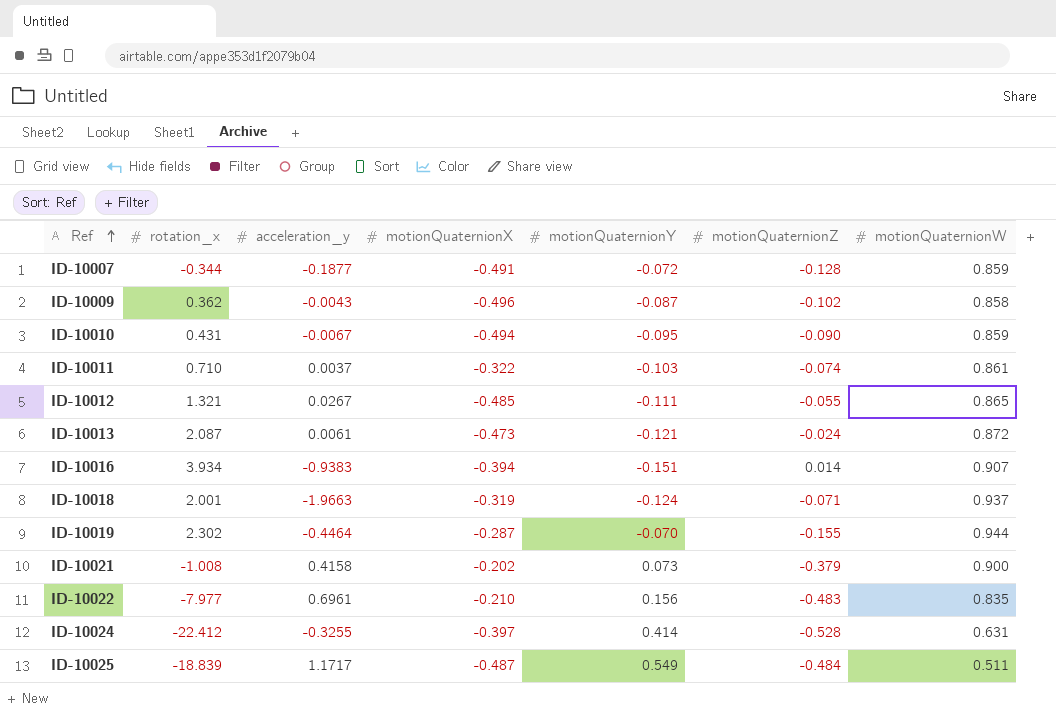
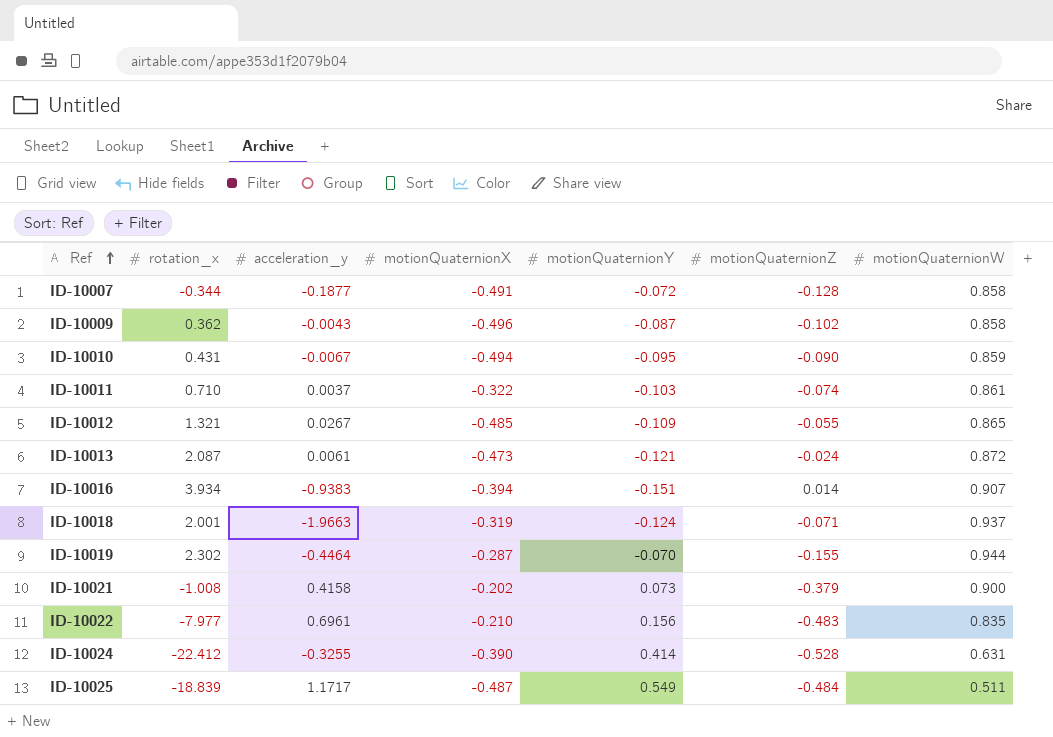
ID-10007 | motionQuaternionW: 0.859 -> 0.858
ID-10012 | motionQuaternionY: -0.111 -> -0.109
ID-10024 | motionQuaternionX: -0.397 -> -0.390

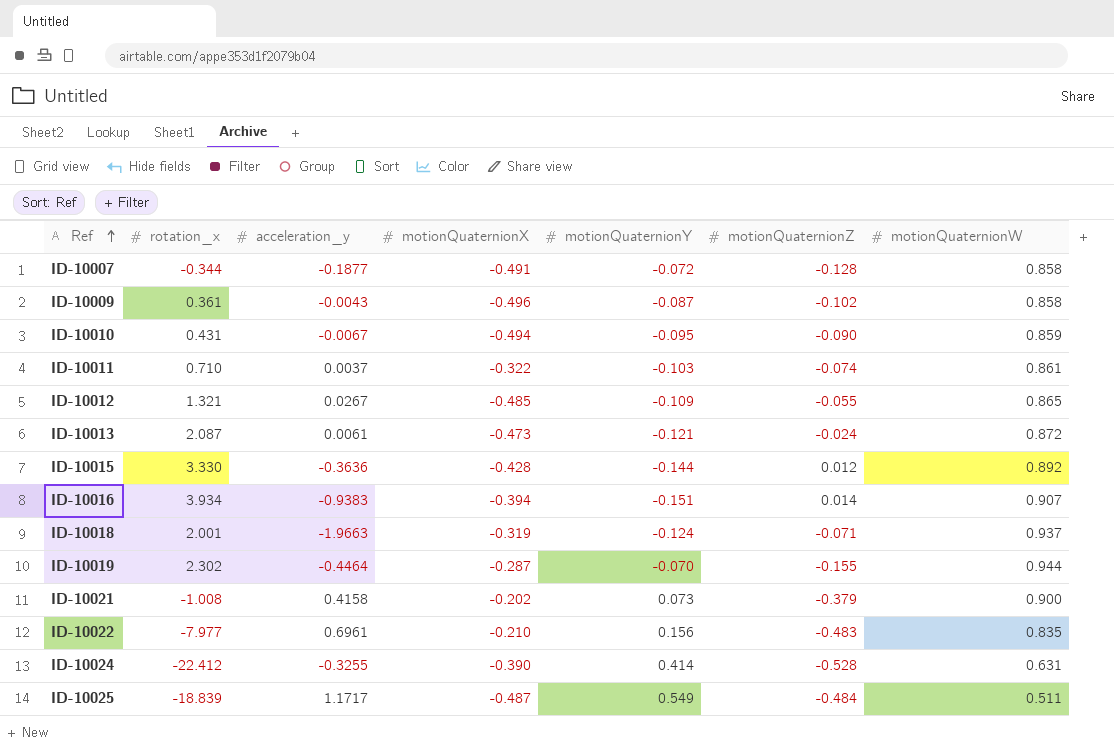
ID-10009 | rotation_x: 0.362 -> 0.361
row ID-10015: none -> 3.330 | -0.3636 | -0.428 | -0.144 | 0.012 | 0.892

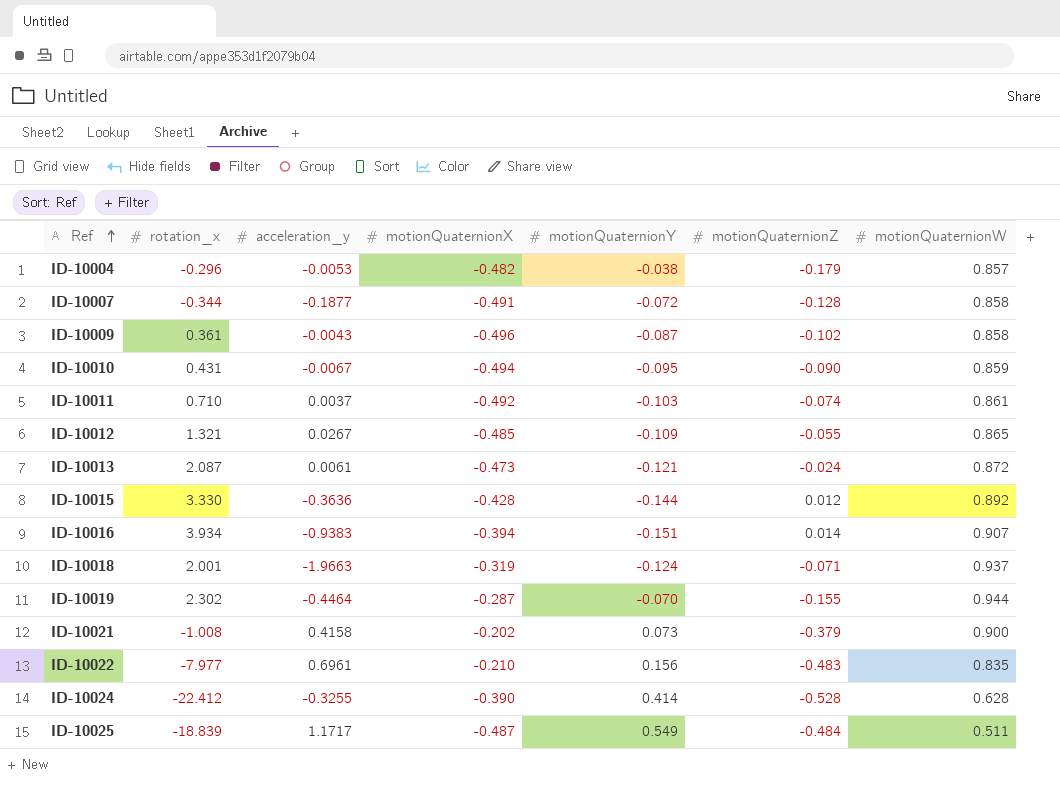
row ID-10004: none -> -0.296 | -0.0053 | -0.482 | -0.038 | -0.179 | 0.857
ID-10011 | motionQuaternionX: -0.322 -> -0.492
ID-10024 | motionQuaternionW: 0.631 -> 0.628

